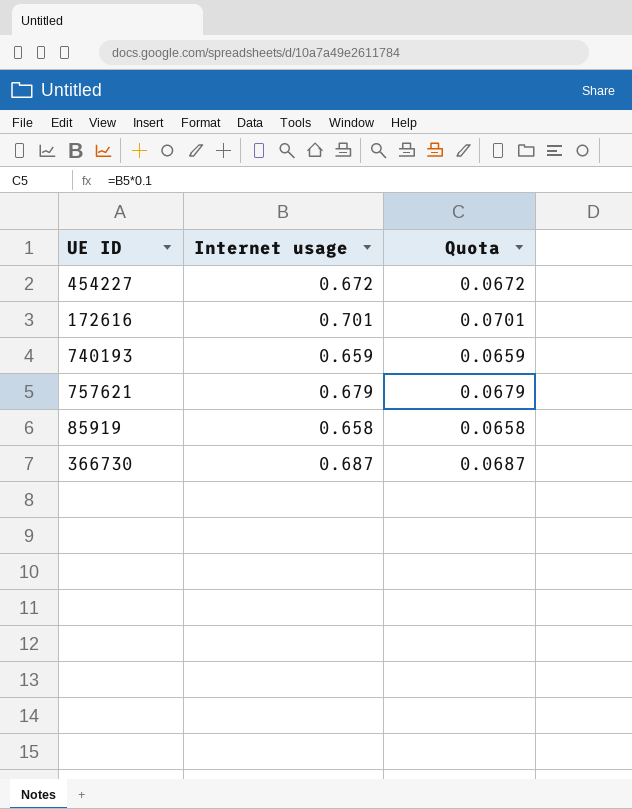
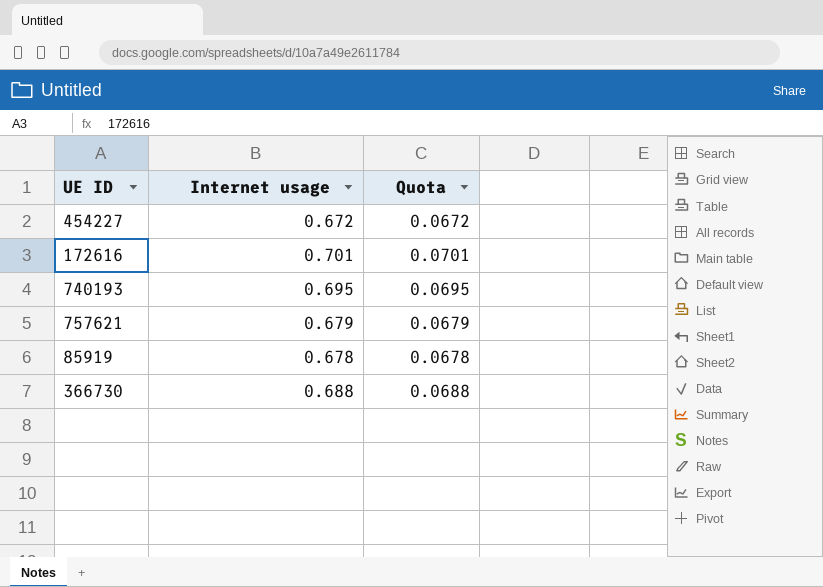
740193 | Internet usage: 0.659 -> 0.695
740193 | Quota: 0.0659 -> 0.0695
85919 | Internet usage: 0.658 -> 0.678
85919 | Quota: 0.0658 -> 0.0678
366730 | Internet usage: 0.687 -> 0.688
366730 | Quota: 0.0687 -> 0.0688

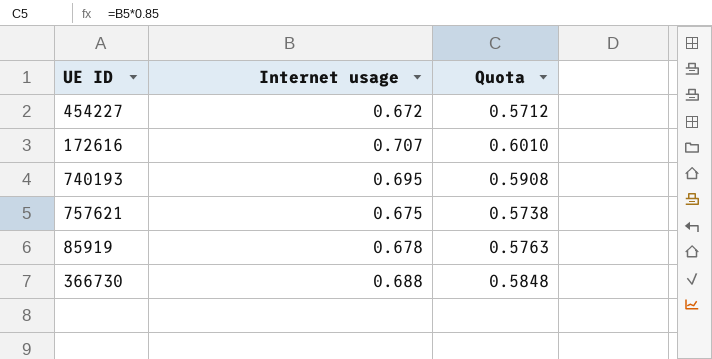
column Quota | formula: [Internet usage] * 0.1 -> [Internet usage] * 0.85
172616 | Internet usage: 0.701 -> 0.707
757621 | Internet usage: 0.679 -> 0.675

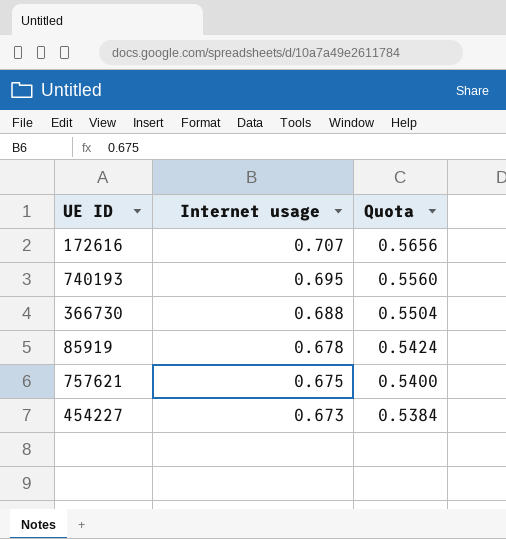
row order: none -> Internet usage descending
column Quota | formula: [Internet usage] * 0.85 -> [Internet usage] * 0.8
454227 | Internet usage: 0.672 -> 0.673

